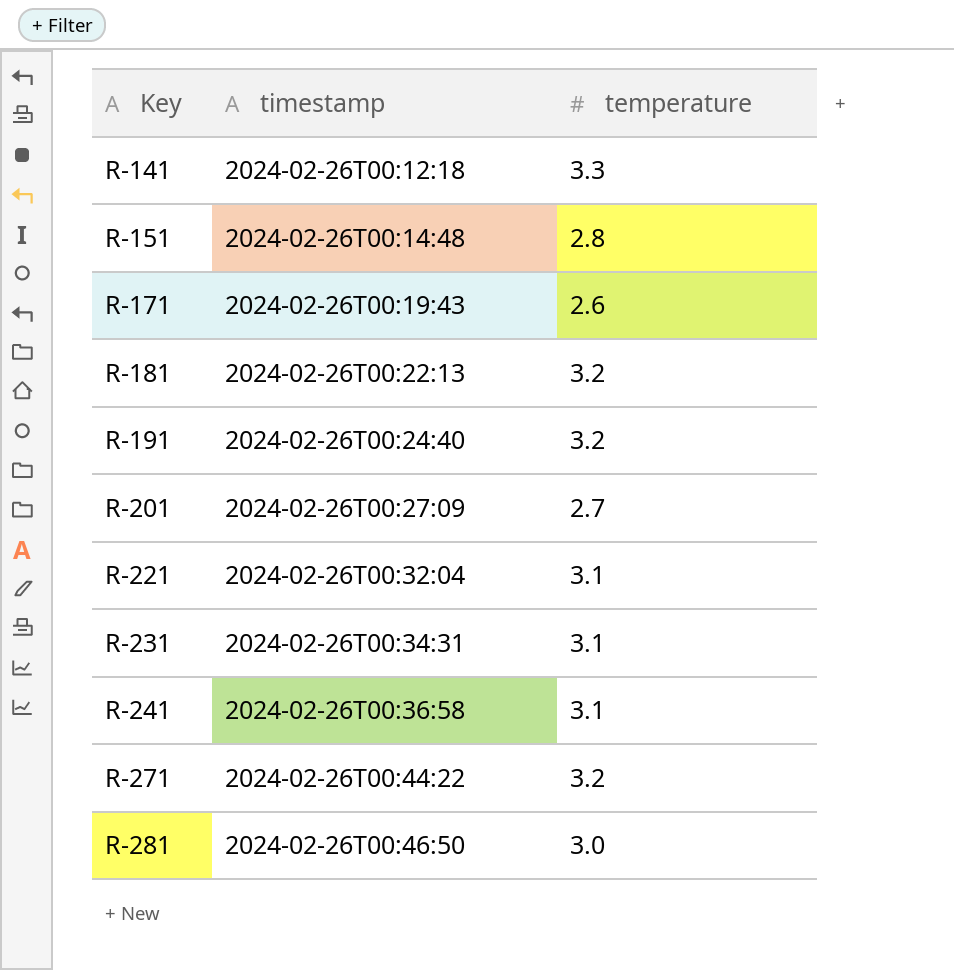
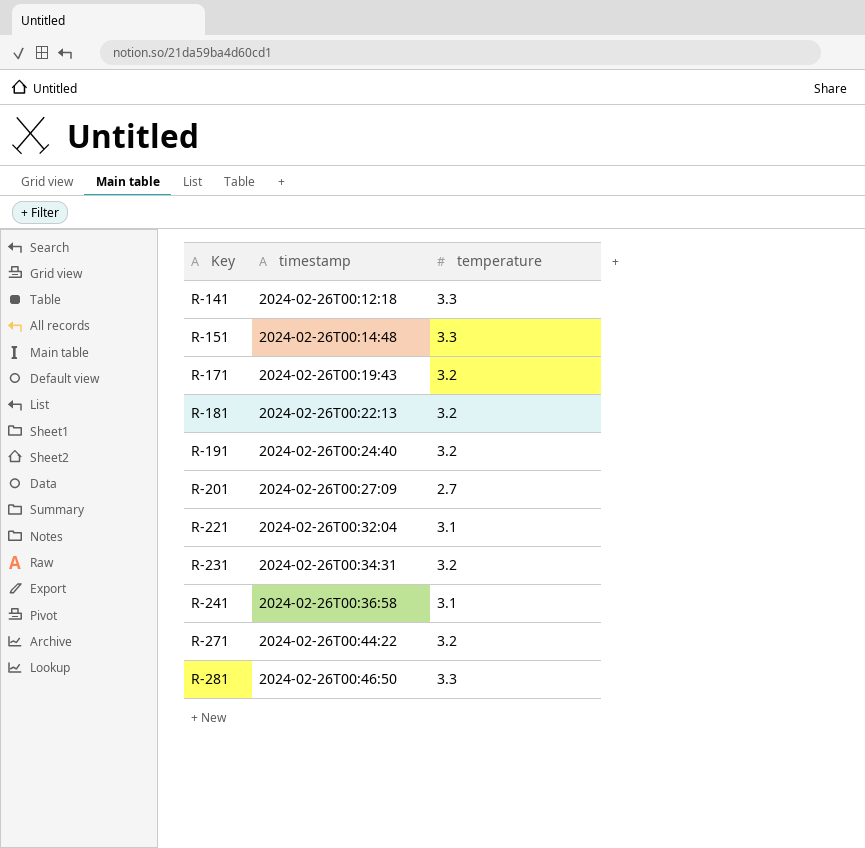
R-151 | temperature: 2.8 -> 3.3
R-171 | temperature: 2.6 -> 3.2
R-231 | temperature: 3.1 -> 3.2
R-281 | temperature: 3.0 -> 3.3

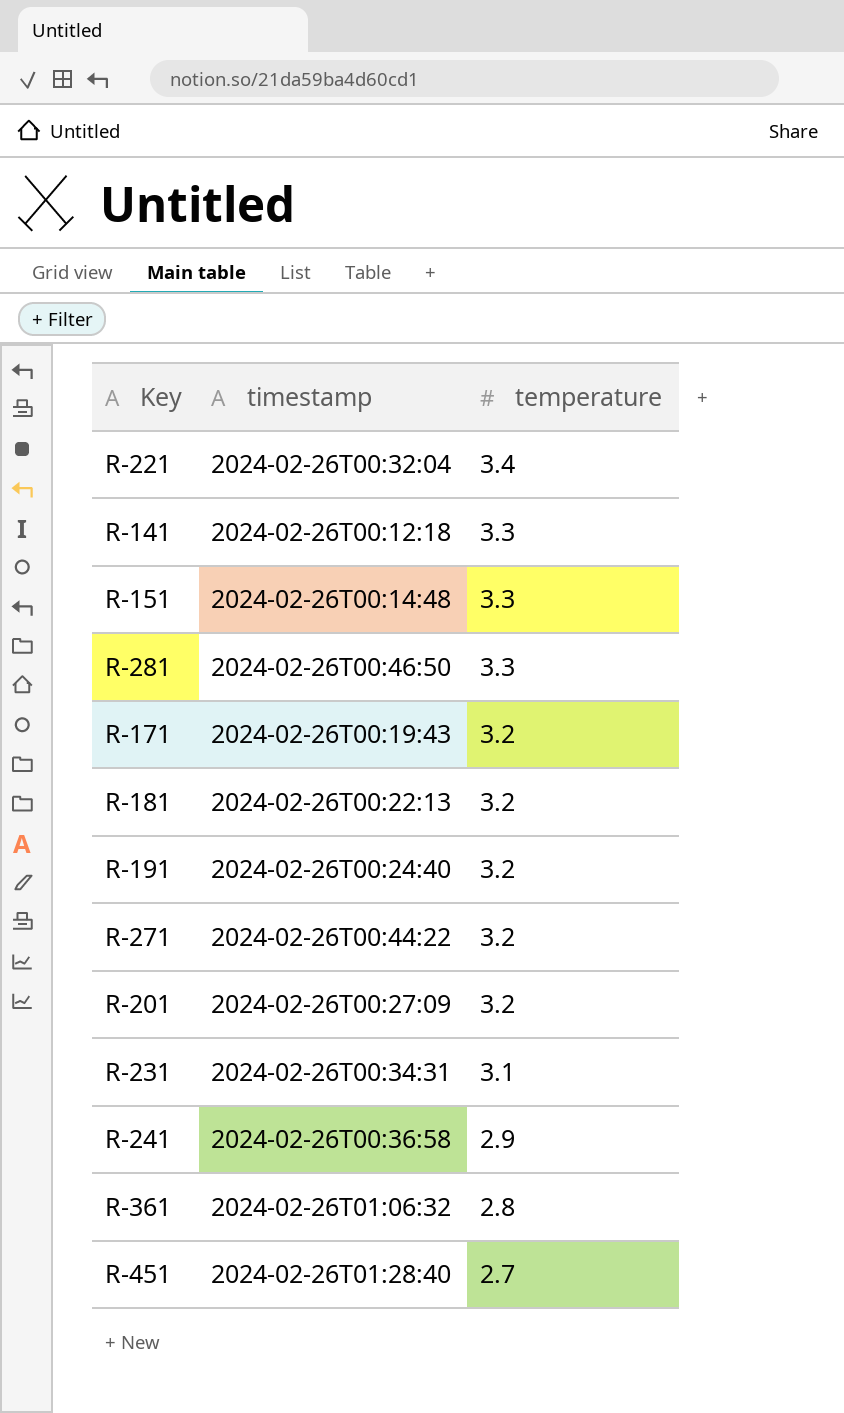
row order: Key ascending -> temperature descending
R-221 | temperature: 3.1 -> 3.4
R-201 | temperature: 2.7 -> 3.2
R-231 | temperature: 3.2 -> 3.1
R-241 | temperature: 3.1 -> 2.9
row R-361: none -> 2024-02-26T01:06:32 | 2.8
row R-451: none -> 2024-02-26T01:28:40 | 2.7

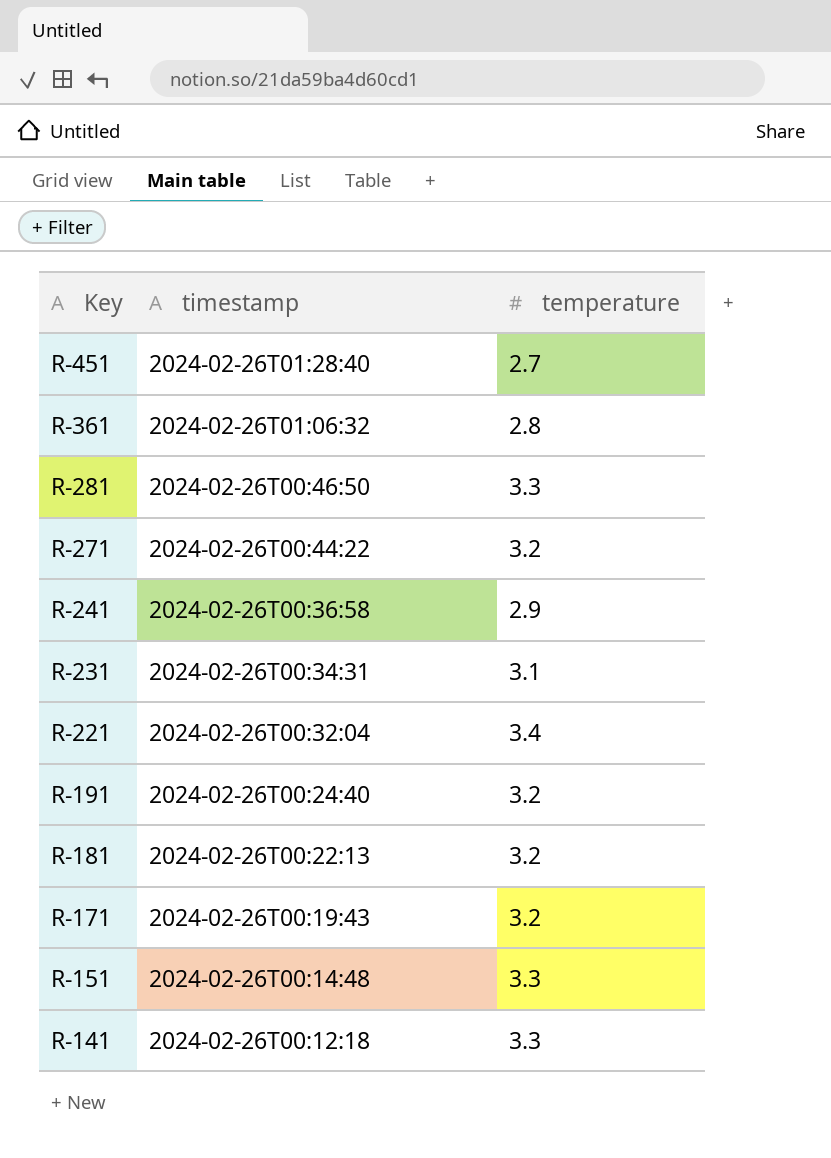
row order: temperature descending -> Key descending
row R-201: 2024-02-26T00:27:09 | 3.2 -> none

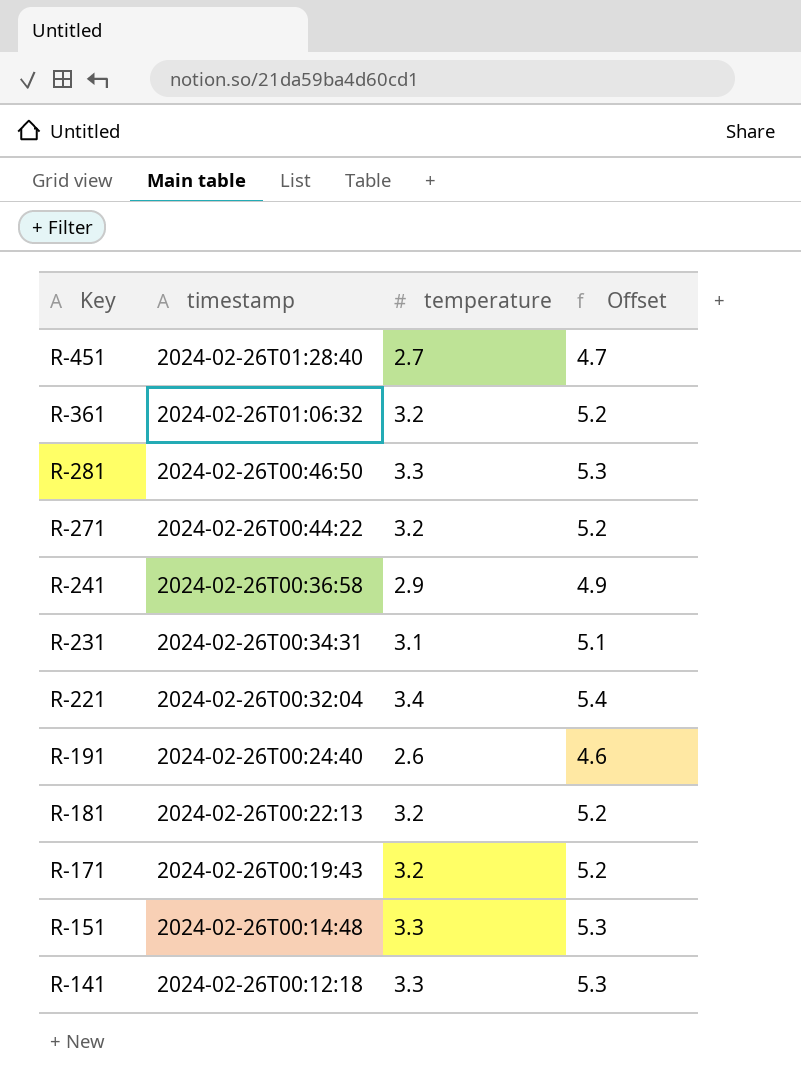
column Offset | formula: none -> [temperature] + 2
R-361 | temperature: 2.8 -> 3.2
R-191 | temperature: 3.2 -> 2.6

